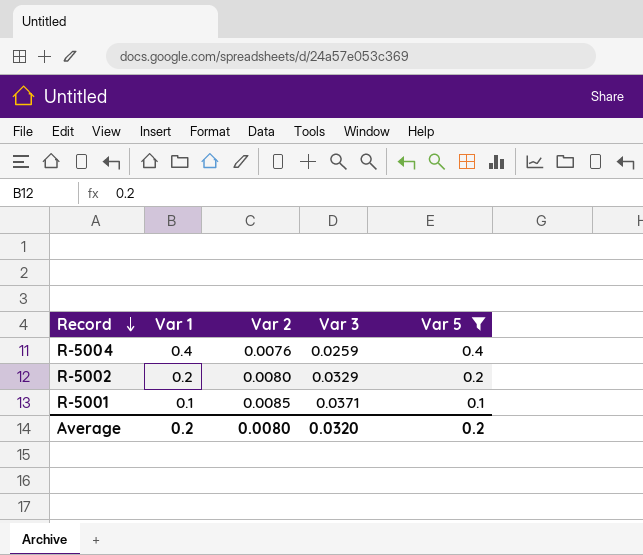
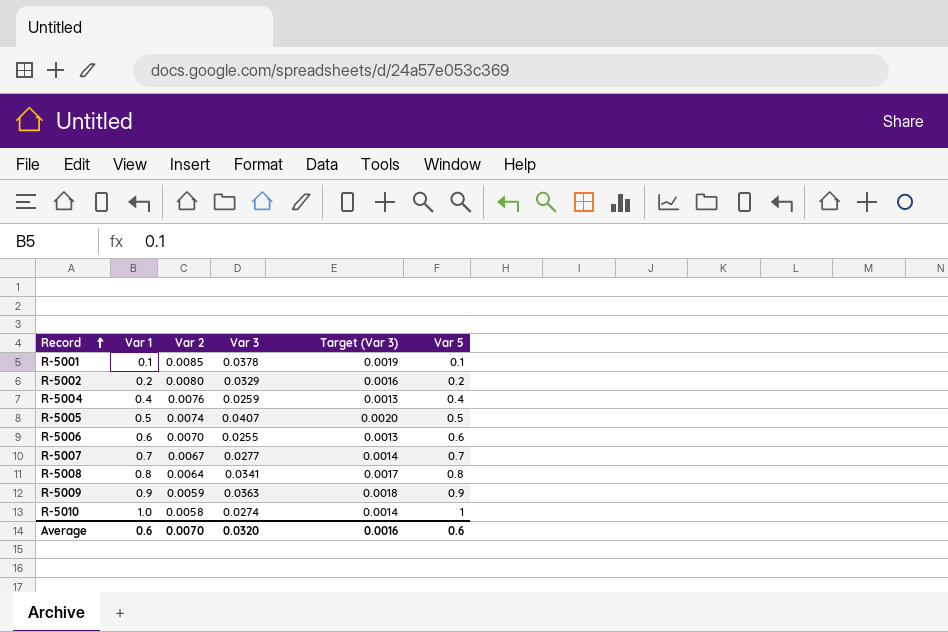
filter: Var 5 <= 0.4 -> none
row order: Record descending -> Record ascending
column Target (Var 3) | formula: none -> [Var 3] * 0.05
R-5001 | Var 3: 0.0371 -> 0.0378
Average | Var 1: 0.2 -> 0.6
Average | Var 2: 0.0080 -> 0.0070
Average | Var 5: 0.2 -> 0.6

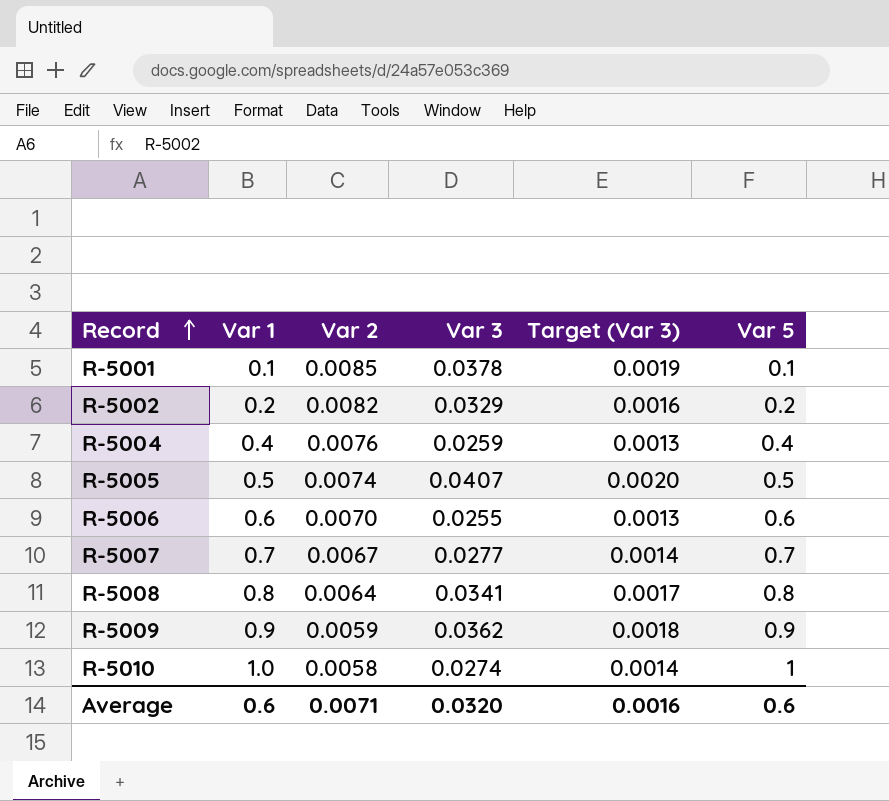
R-5002 | Var 2: 0.0080 -> 0.0082
R-5009 | Var 3: 0.0363 -> 0.0362
Average | Var 2: 0.0070 -> 0.0071

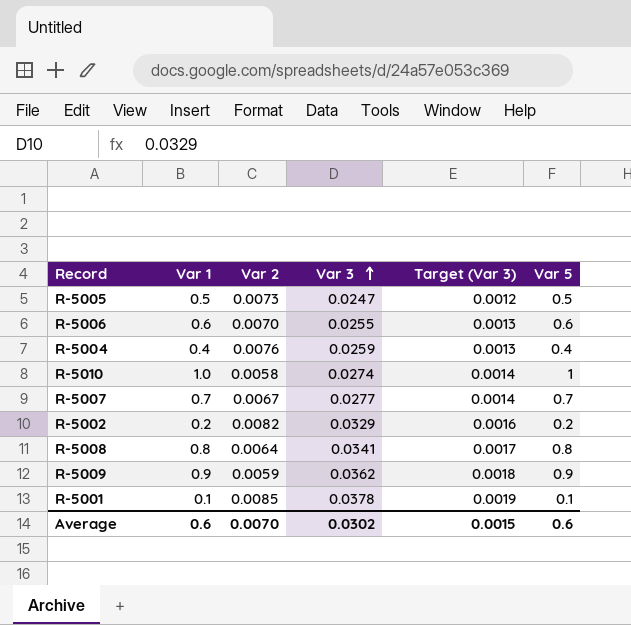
row order: Record ascending -> Var 3 ascending
R-5005 | Var 2: 0.0074 -> 0.0073
R-5005 | Var 3: 0.0407 -> 0.0247
R-5005 | Target (Var 3): 0.0020 -> 0.0012
Average | Var 2: 0.0071 -> 0.0070
Average | Var 3: 0.0320 -> 0.0302
Average | Target (Var 3): 0.0016 -> 0.0015

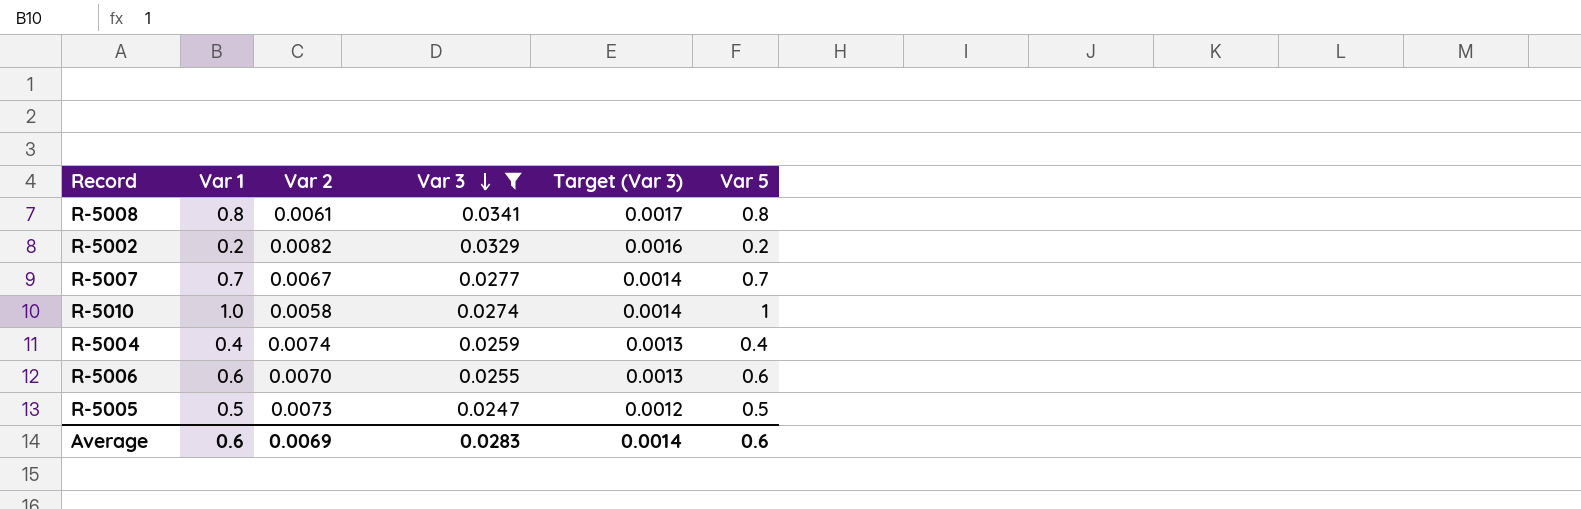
filter: none -> Var 3 <= 0.0341
row order: Var 3 ascending -> Var 3 descending
R-5008 | Var 2: 0.0064 -> 0.0061
R-5004 | Var 2: 0.0076 -> 0.0074
Average | Var 2: 0.0070 -> 0.0069
Average | Var 3: 0.0302 -> 0.0283
Average | Target (Var 3): 0.0015 -> 0.0014

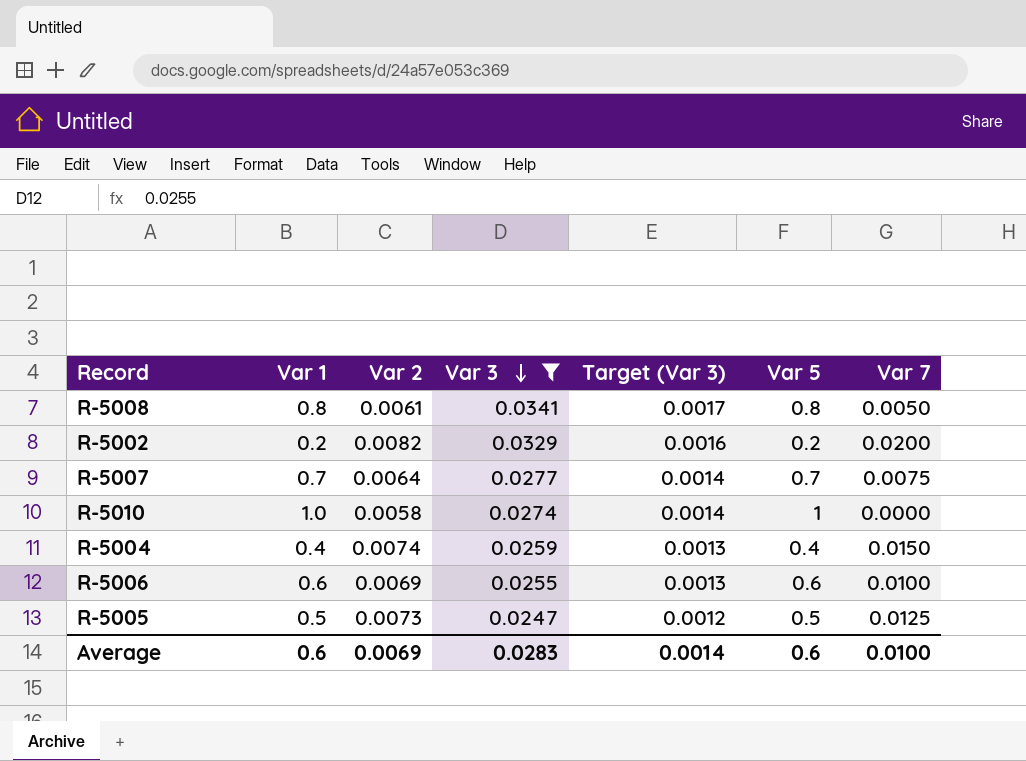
column Var 7 | position: none -> 7
R-5007 | Var 2: 0.0067 -> 0.0064
R-5006 | Var 2: 0.0070 -> 0.0069

